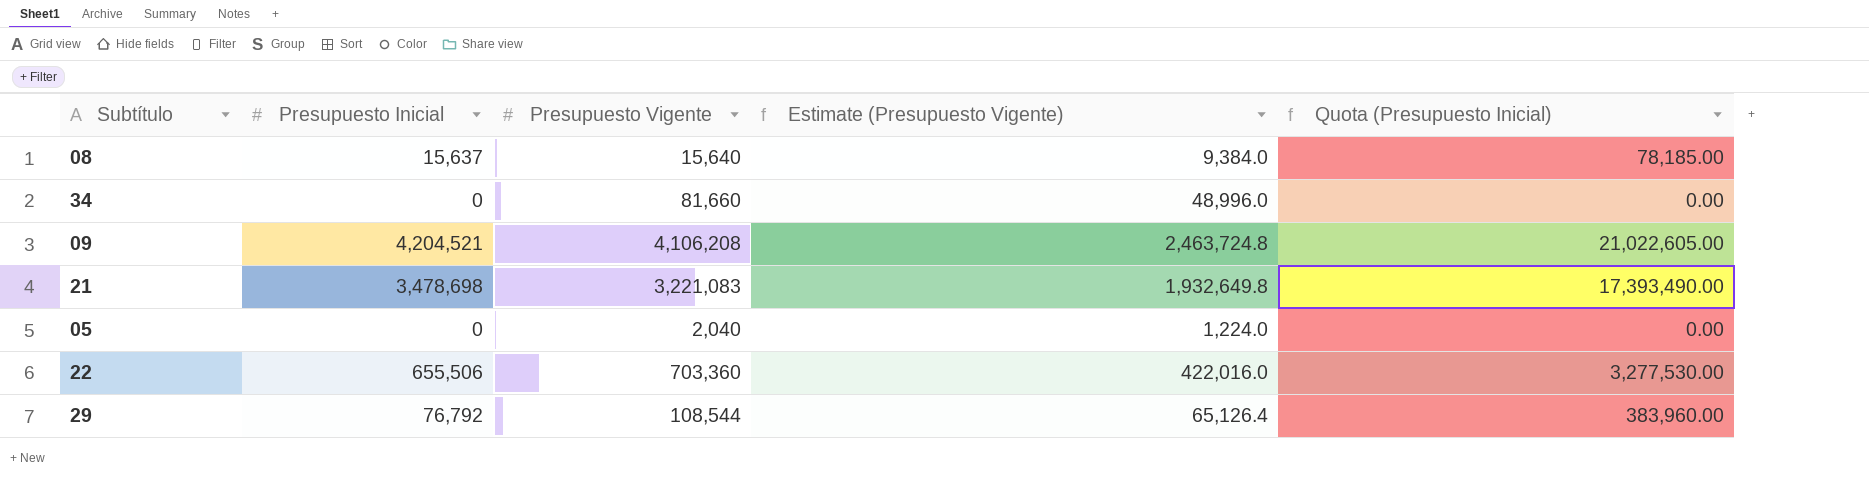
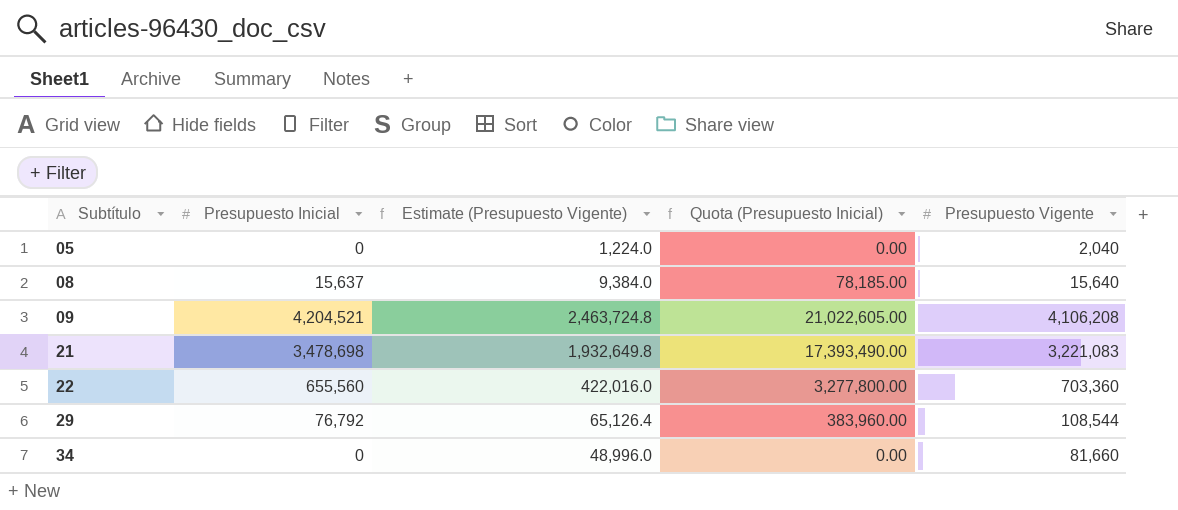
row order: none -> Subtítulo ascending
column Presupuesto Vigente | position: 3 -> 5
22 | Presupuesto Inicial: 655,506 -> 655,560
22 | Quota (Presupuesto Inicial): 3,277,530.00 -> 3,277,800.00

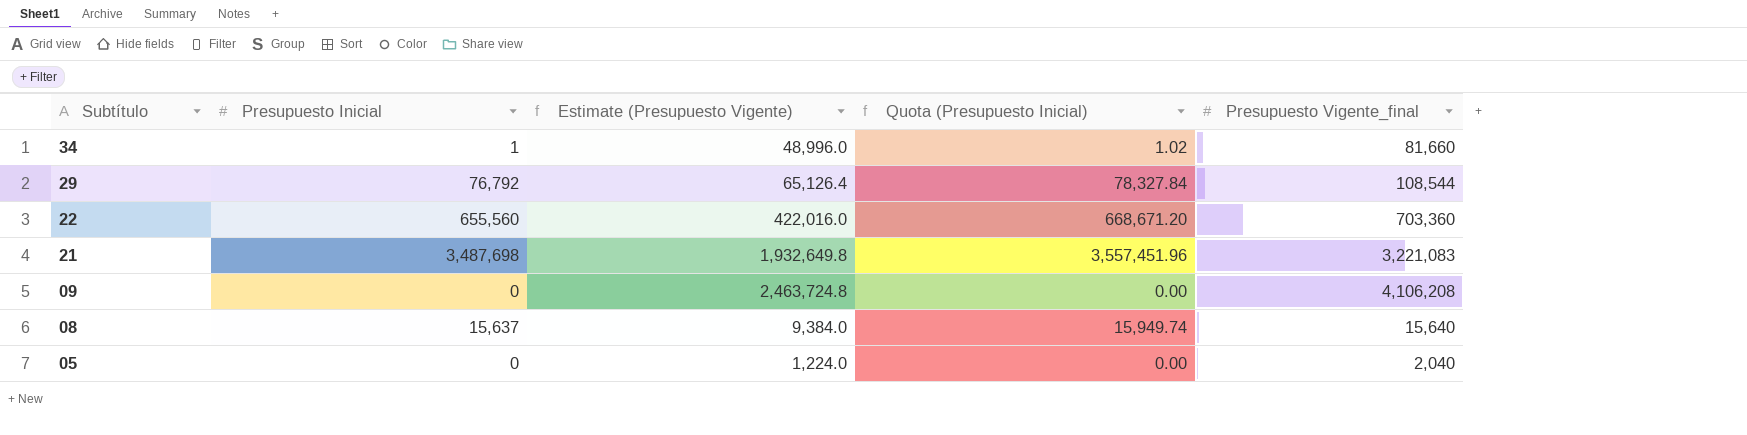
row order: Subtítulo ascending -> Subtítulo descending
column Quota (Presupuesto Inicial) | formula: [Presupuesto Inicial] * 5 -> [Presupuesto Inicial] * 1.02
column name: Presupuesto Vigente -> Presupuesto Vigente_final
34 | Presupuesto Inicial: 0 -> 1
21 | Presupuesto Inicial: 3,478,698 -> 3,487,698
09 | Presupuesto Inicial: 4,204,521 -> 0

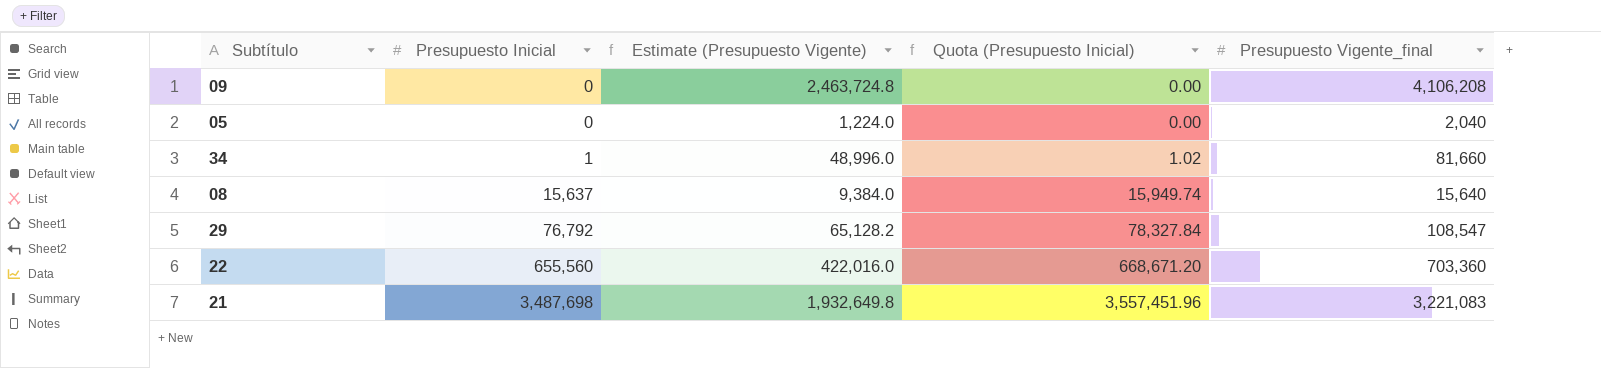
row order: Subtítulo descending -> Presupuesto Inicial ascending
29 | Estimate (Presupuesto Vigente): 65,126.4 -> 65,128.2
29 | Presupuesto Vigente_final: 108,544 -> 108,547

